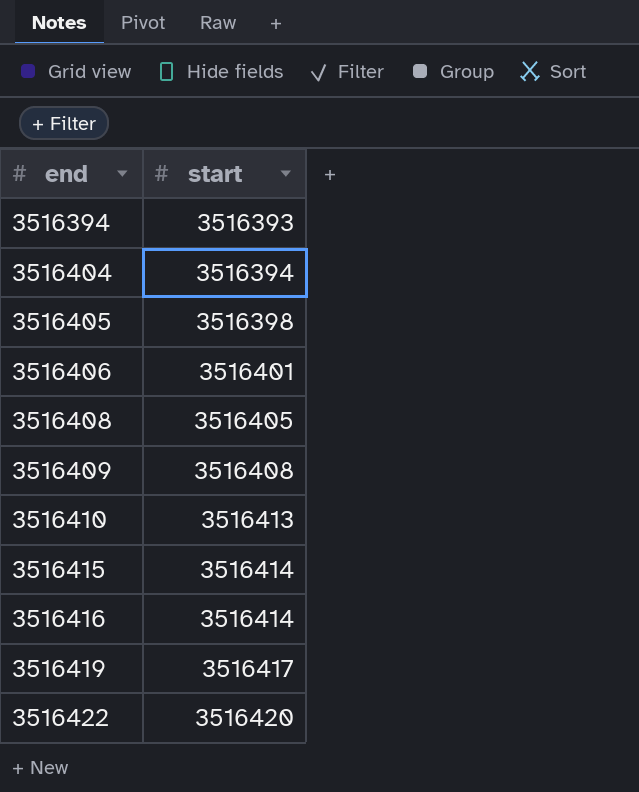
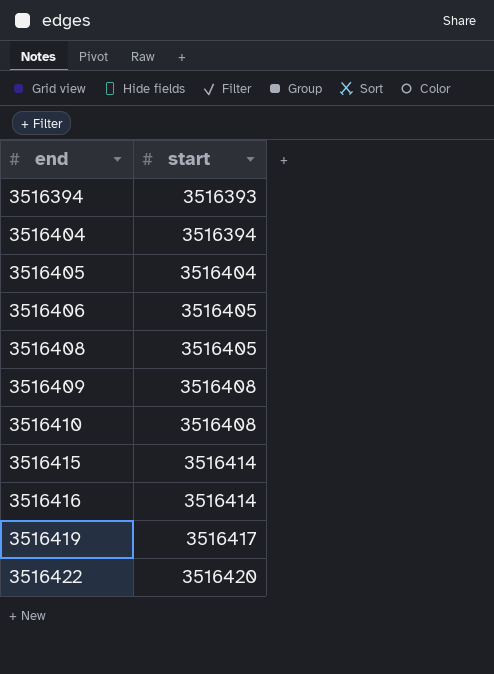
3516405 | start: 3516398 -> 3516404
3516406 | start: 3516401 -> 3516405
3516410 | start: 3516413 -> 3516408

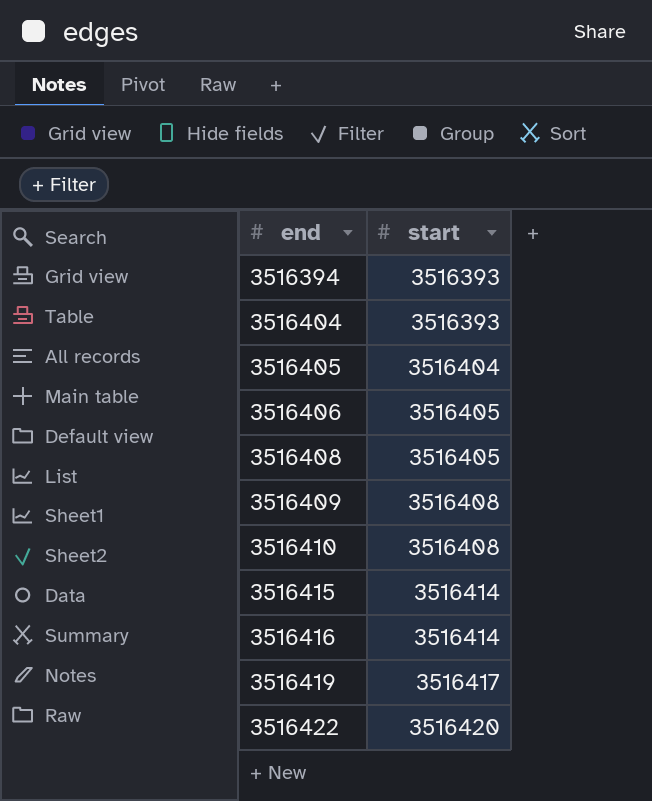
3516404 | start: 3516394 -> 3516393

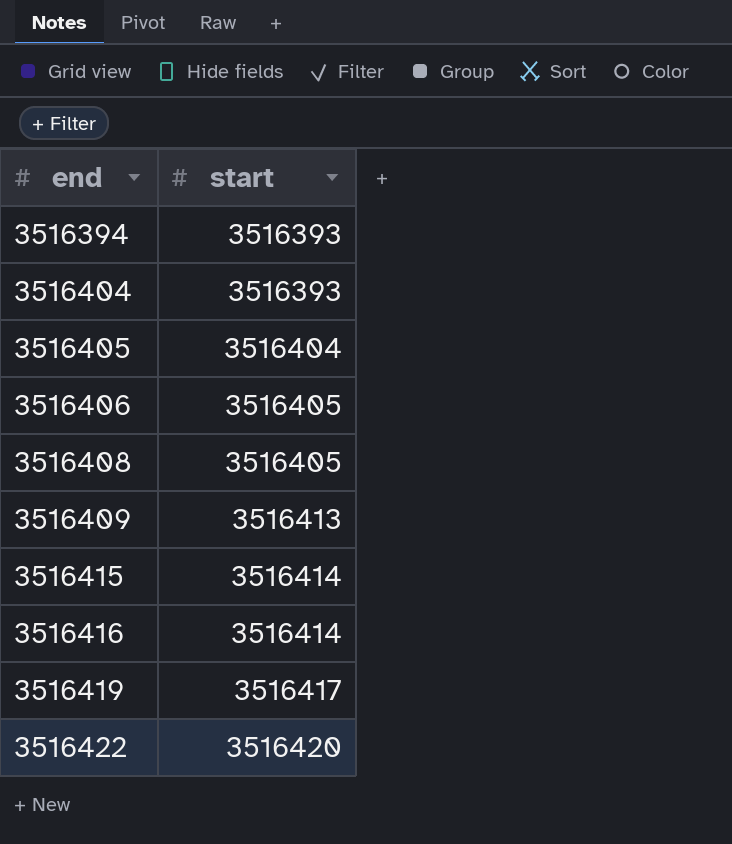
row 3516410: 3516408 -> none
3516409 | start: 3516408 -> 3516413

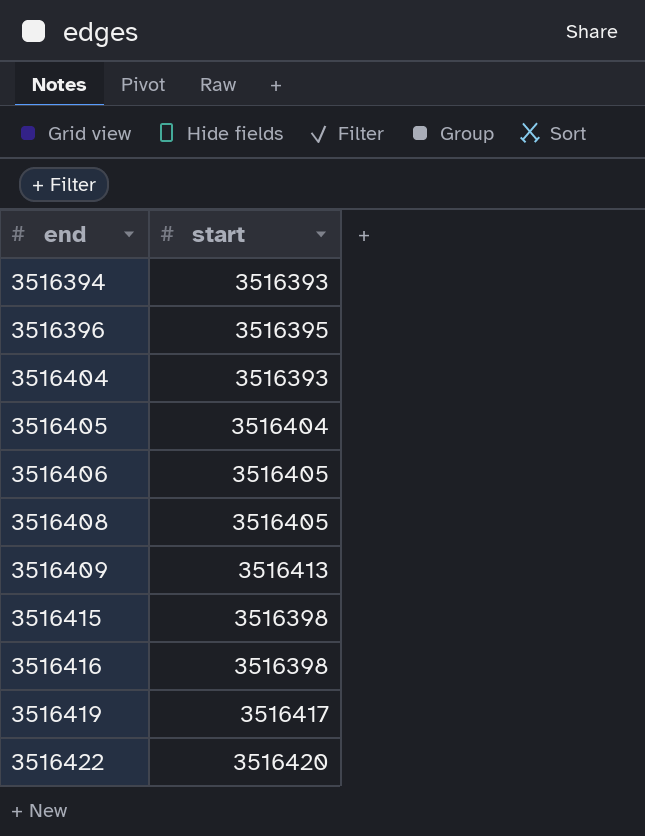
row 3516396: none -> 3516395
3516415 | start: 3516414 -> 3516398
3516416 | start: 3516414 -> 3516398

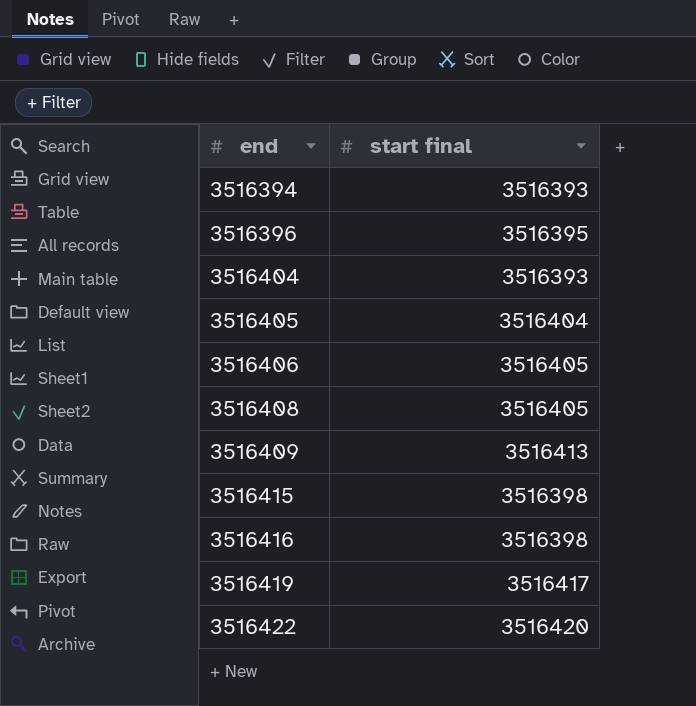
column name: start -> start final

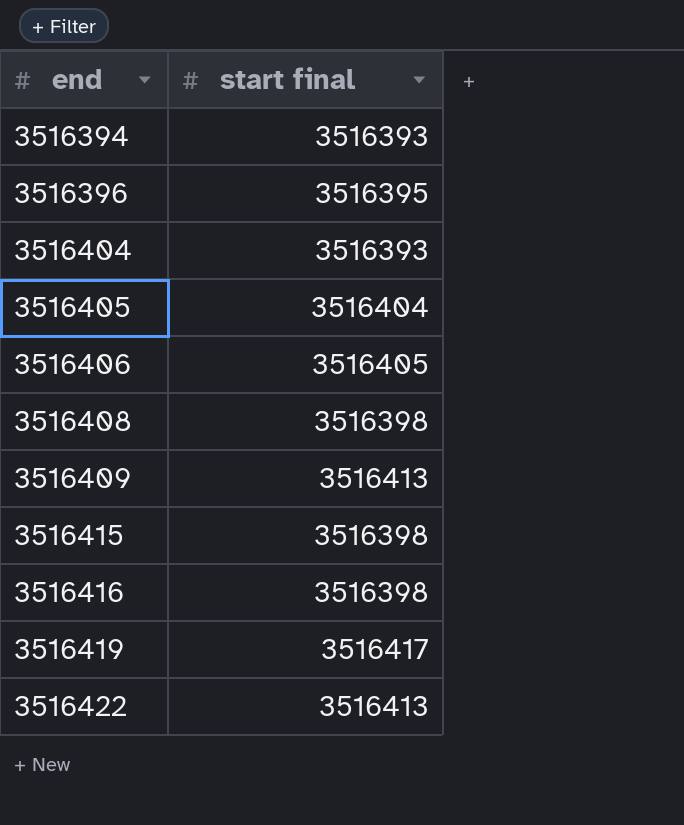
3516408 | start final: 3516405 -> 3516398
3516422 | start final: 3516420 -> 3516413

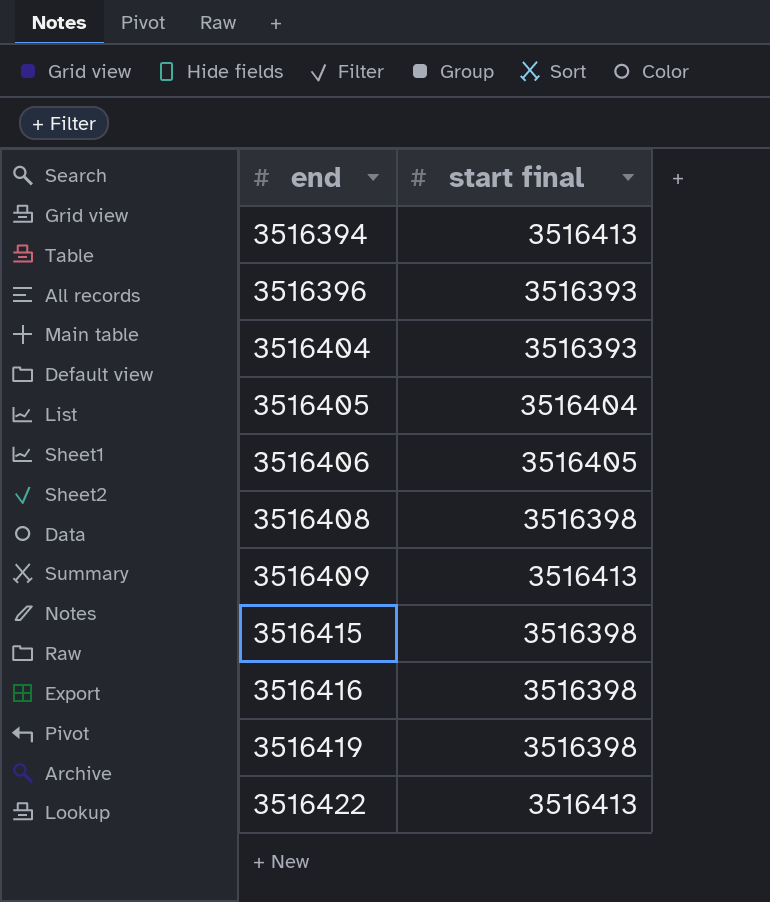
3516394 | start final: 3516393 -> 3516413
3516396 | start final: 3516395 -> 3516393
3516419 | start final: 3516417 -> 3516398

